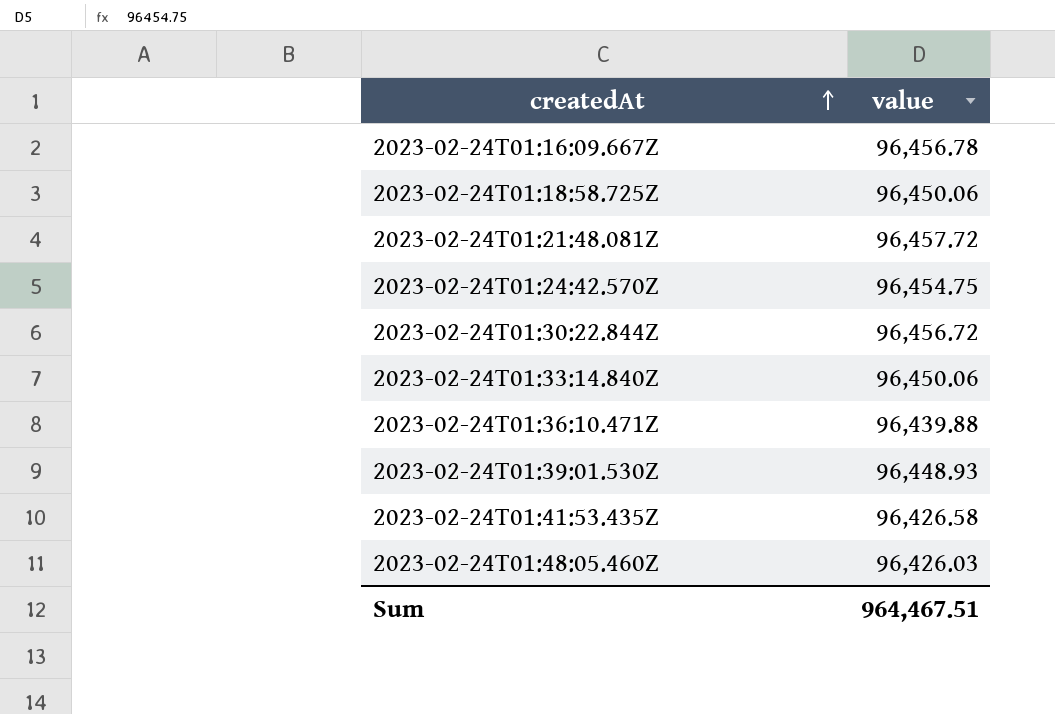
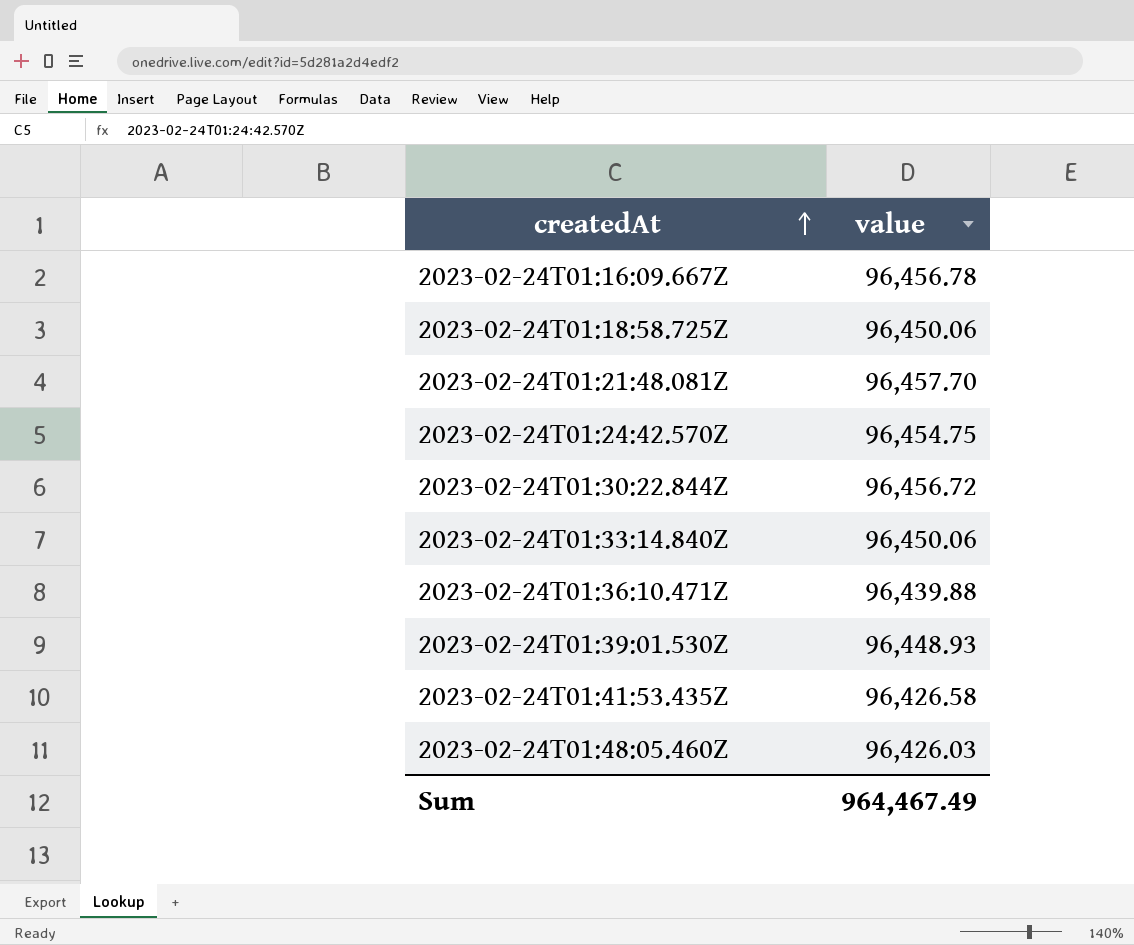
2023-02-24T01:21:48.081Z | value: 96,457.72 -> 96,457.70
Sum | value: 964,467.51 -> 964,467.49

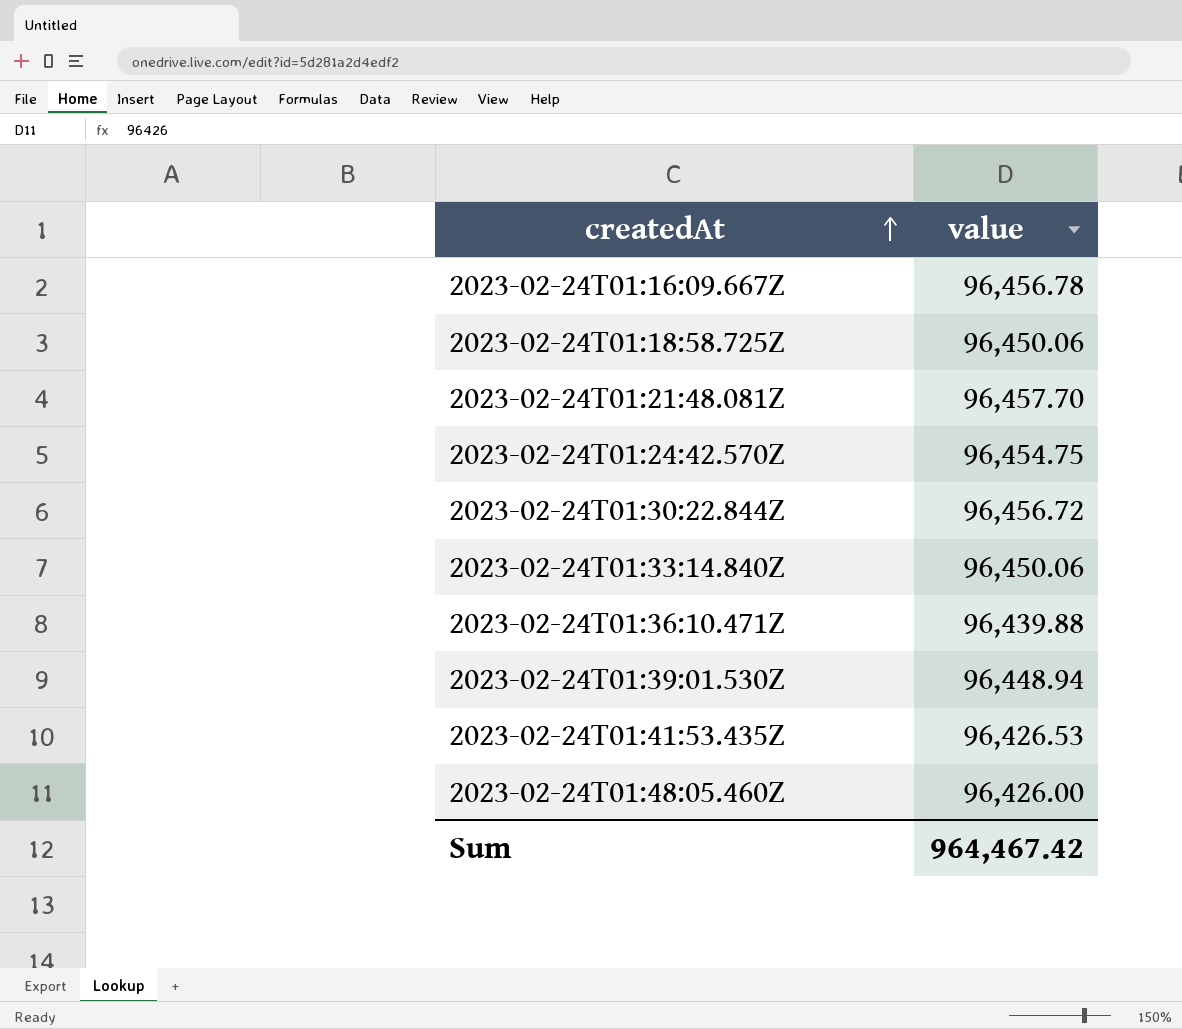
2023-02-24T01:39:01.530Z | value: 96,448.93 -> 96,448.94
2023-02-24T01:41:53.435Z | value: 96,426.58 -> 96,426.53
2023-02-24T01:48:05.460Z | value: 96,426.03 -> 96,426.00
Sum | value: 964,467.49 -> 964,467.42

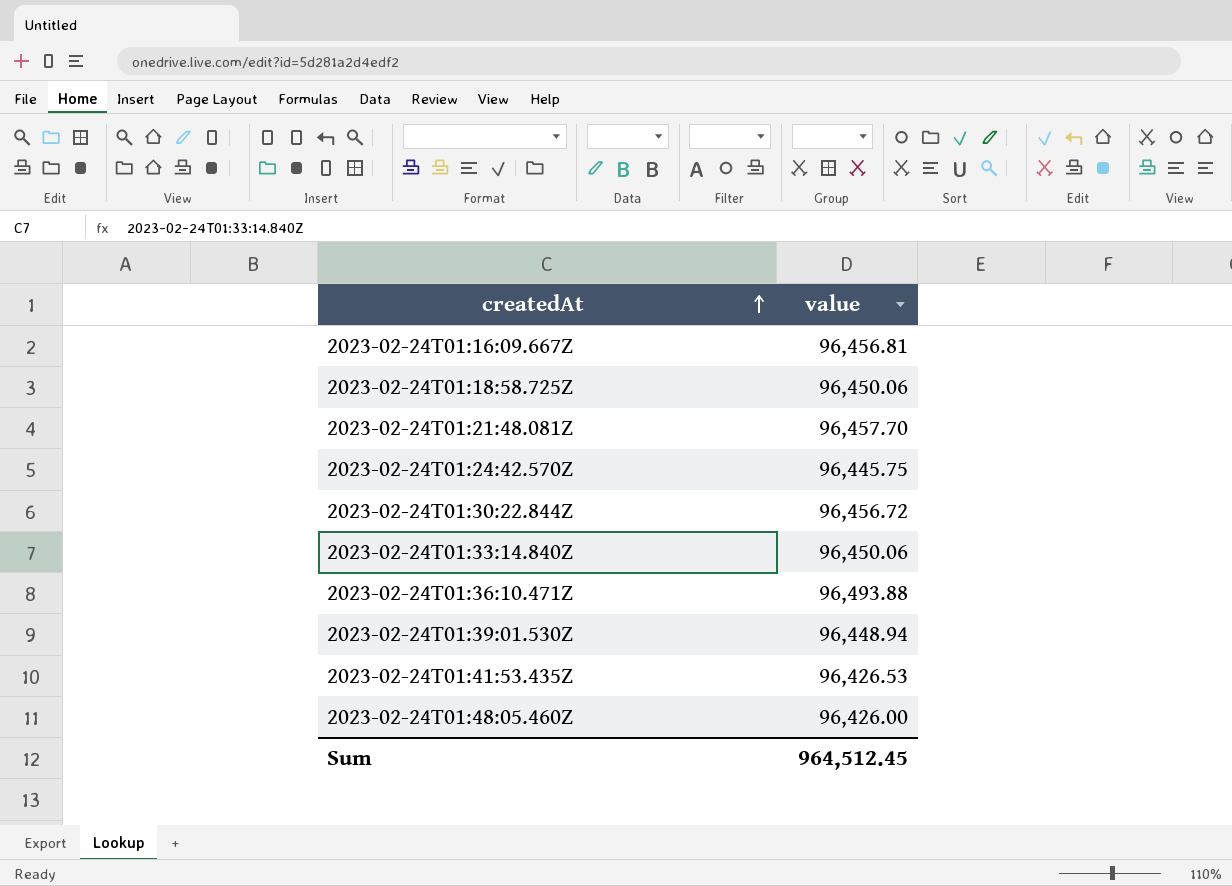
2023-02-24T01:16:09.667Z | value: 96,456.78 -> 96,456.81
2023-02-24T01:24:42.570Z | value: 96,454.75 -> 96,445.75
2023-02-24T01:36:10.471Z | value: 96,439.88 -> 96,493.88
Sum | value: 964,467.42 -> 964,512.45

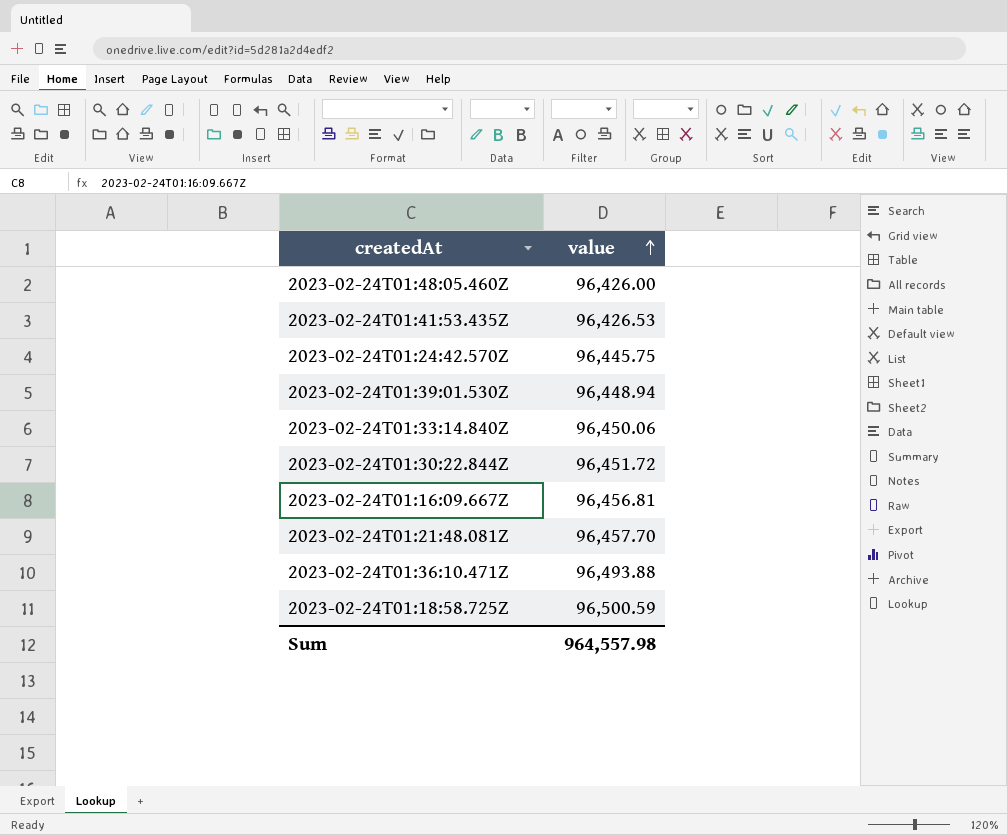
row order: createdAt ascending -> value ascending
2023-02-24T01:30:22.844Z | value: 96,456.72 -> 96,451.72
2023-02-24T01:18:58.725Z | value: 96,450.06 -> 96,500.59
Sum | value: 964,512.45 -> 964,557.98

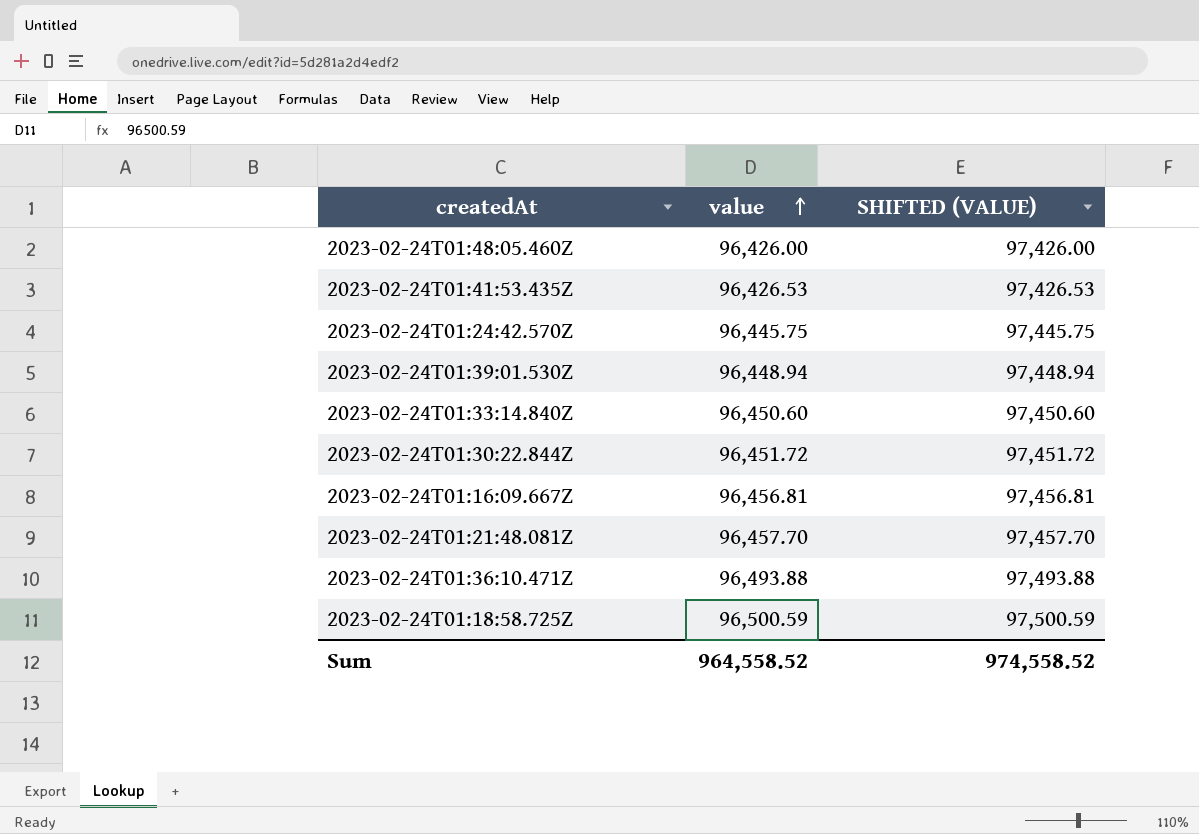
column SHIFTED (VALUE) | formula: none -> [value] + 1000
2023-02-24T01:33:14.840Z | value: 96,450.06 -> 96,450.60
Sum | value: 964,557.98 -> 964,558.52

